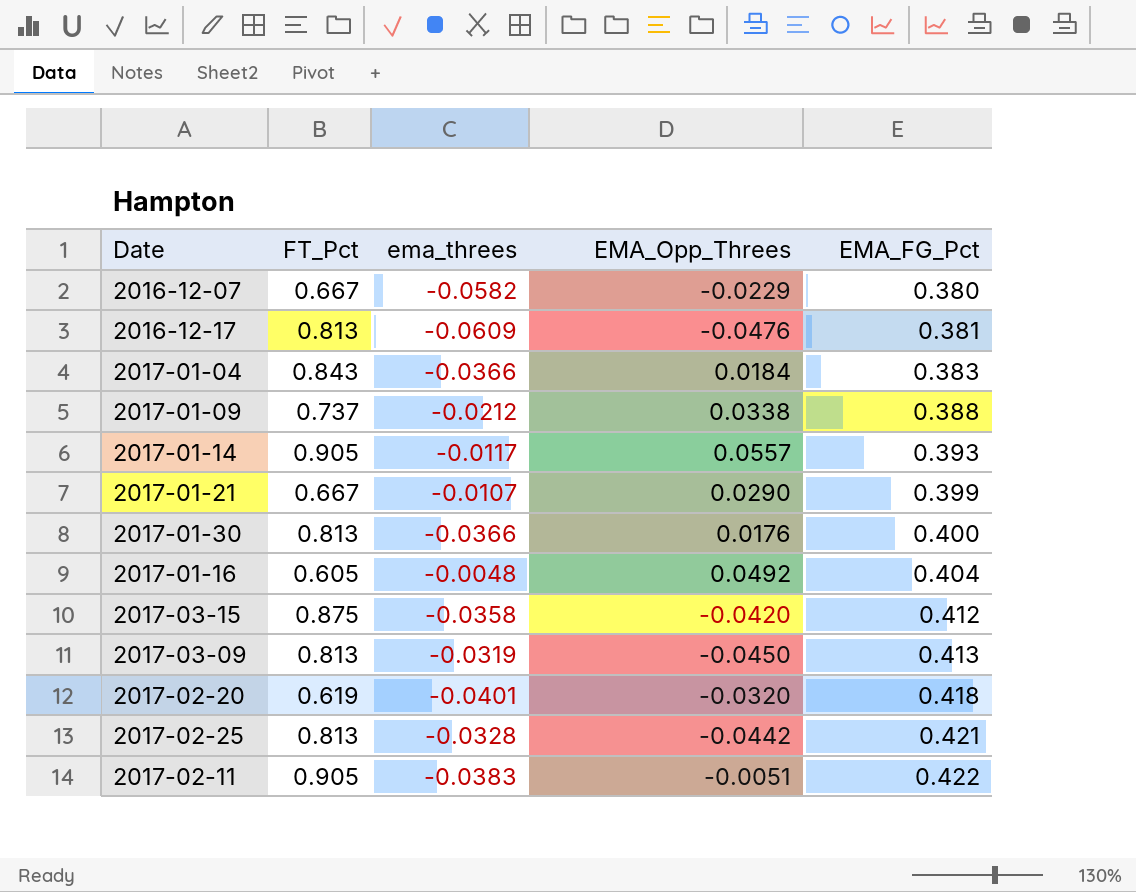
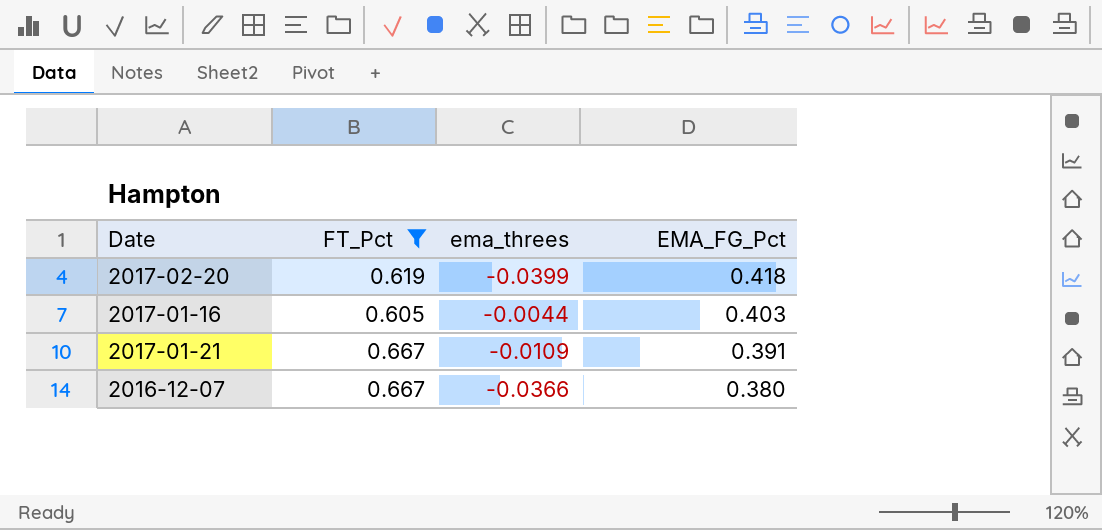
filter: none -> FT_Pct <= 0.667
row order: EMA_FG_Pct ascending -> EMA_FG_Pct descending
column EMA_Opp_Threes | position: 4 -> none
2017-02-20 | ema_threes: -0.0401 -> -0.0399
2017-01-16 | ema_threes: -0.0048 -> -0.0044
2017-01-16 | EMA_FG_Pct: 0.404 -> 0.403
2017-01-21 | ema_threes: -0.0107 -> -0.0109
2017-01-21 | EMA_FG_Pct: 0.399 -> 0.391
2016-12-07 | ema_threes: -0.0582 -> -0.0366

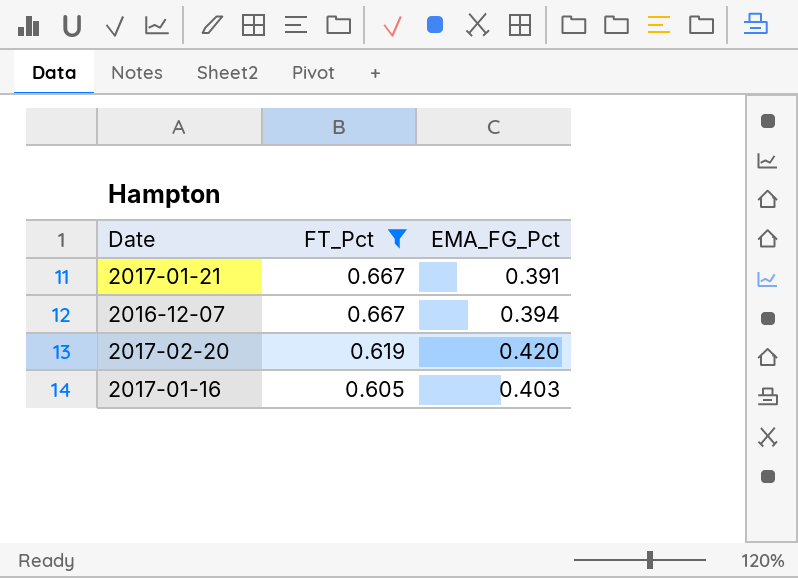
row order: EMA_FG_Pct descending -> FT_Pct descending
column ema_threes | position: 3 -> none
2016-12-07 | EMA_FG_Pct: 0.380 -> 0.394
2017-02-20 | EMA_FG_Pct: 0.418 -> 0.420

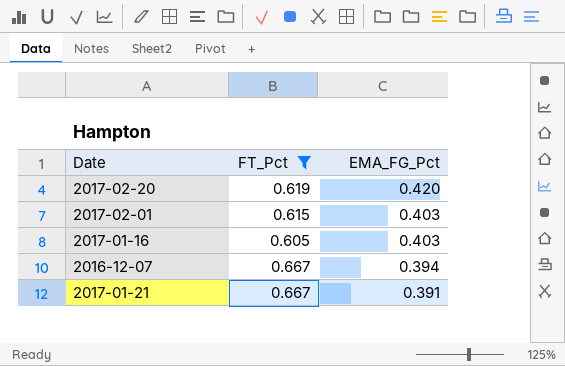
row order: FT_Pct descending -> EMA_FG_Pct descending
row 2017-02-01: none -> 0.615 | 0.403

